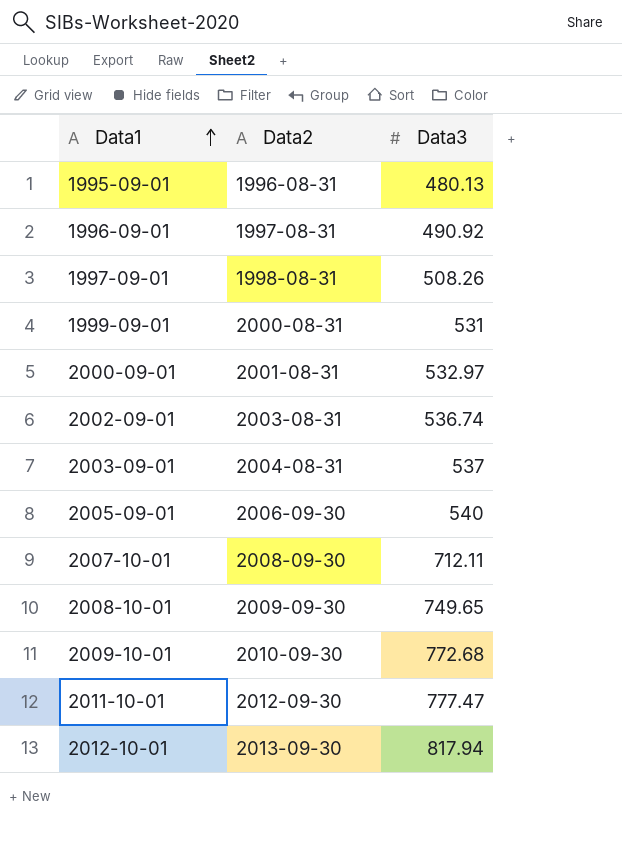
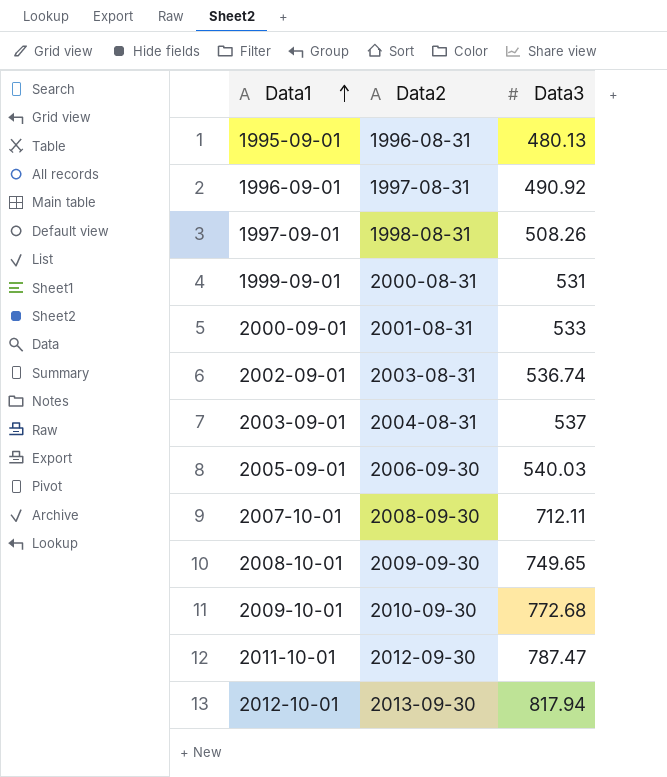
2000-09-01 | Data3: 532.97 -> 533
2005-09-01 | Data3: 540 -> 540.03
2011-10-01 | Data3: 777.47 -> 787.47

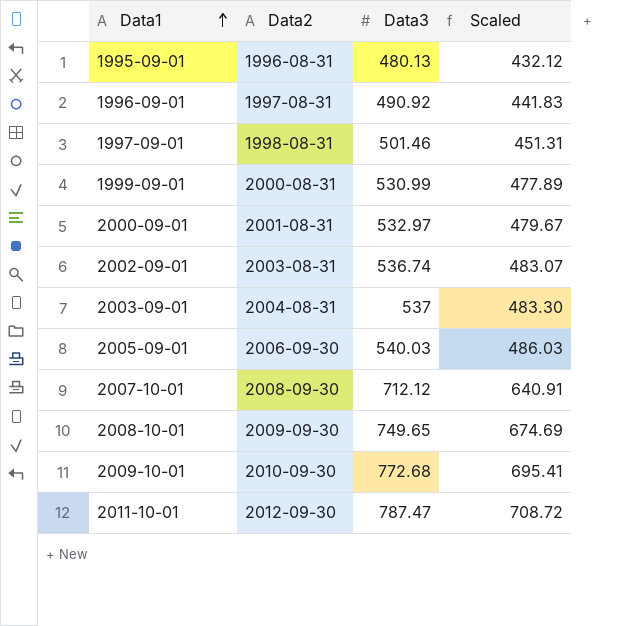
column Scaled | formula: none -> [Data3] * 0.9
row 2012-10-01: 2013-09-30 | 817.94 -> none
1997-09-01 | Data3: 508.26 -> 501.46
1999-09-01 | Data3: 531 -> 530.99
2000-09-01 | Data3: 533 -> 532.97
2007-10-01 | Data3: 712.11 -> 712.12

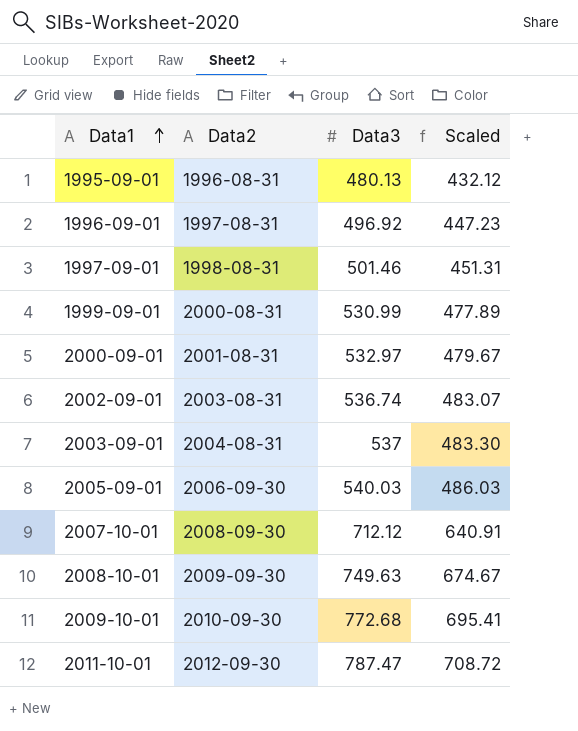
1996-09-01 | Data3: 490.92 -> 496.92
1996-09-01 | Scaled: 441.83 -> 447.23
2008-10-01 | Data3: 749.65 -> 749.63
2008-10-01 | Scaled: 674.69 -> 674.67

